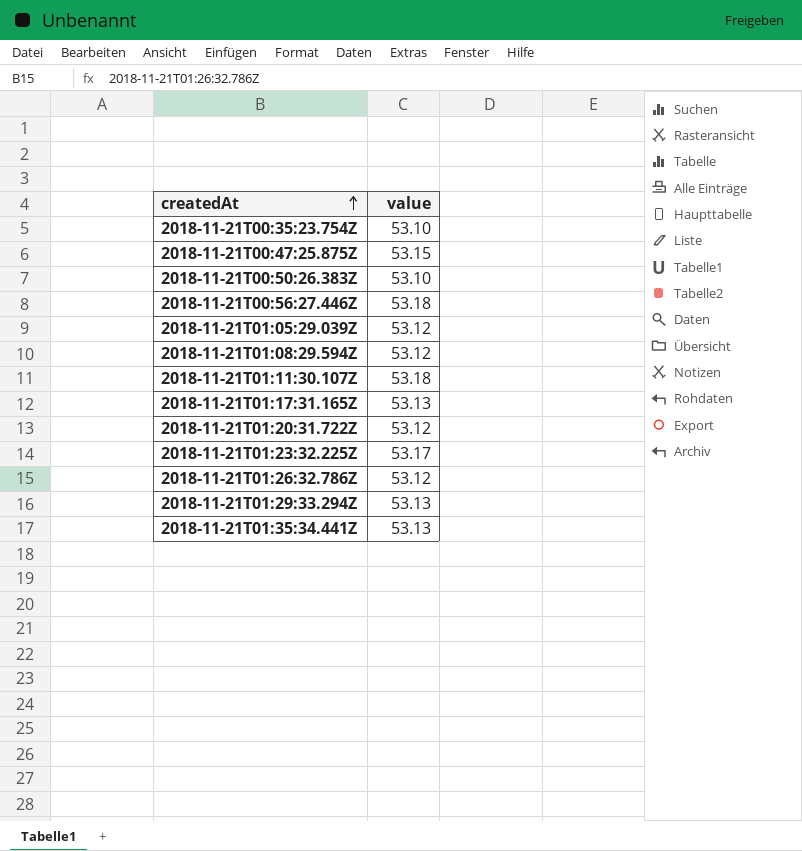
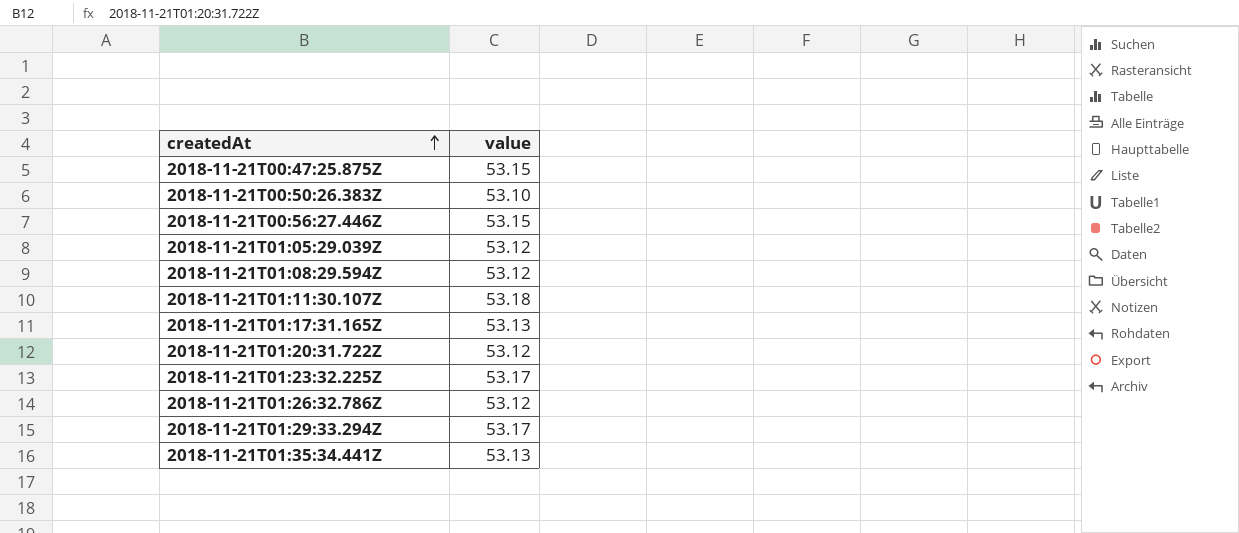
row 2018-11-21T00:35:23.754Z: 53.10 -> none
2018-11-21T00:56:27.446Z | value: 53.18 -> 53.15
2018-11-21T01:29:33.294Z | value: 53.13 -> 53.17

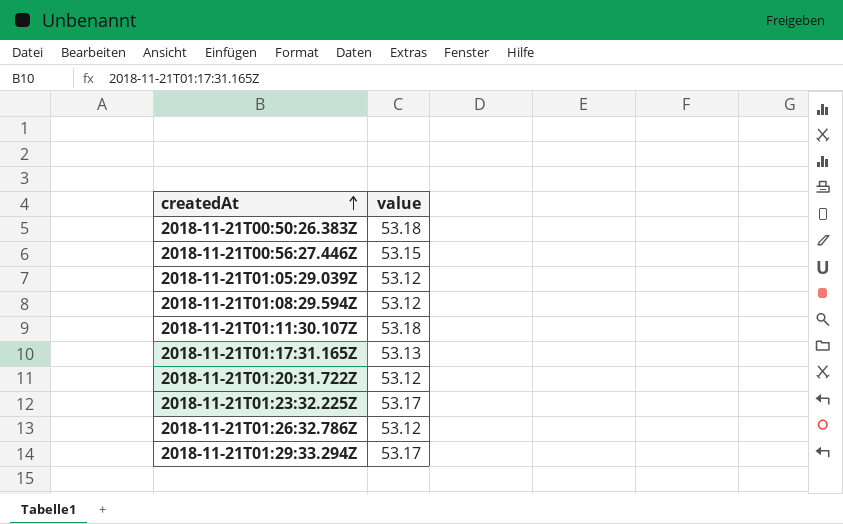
row 2018-11-21T00:47:25.875Z: 53.15 -> none
row 2018-11-21T01:35:34.441Z: 53.13 -> none
2018-11-21T00:50:26.383Z | value: 53.10 -> 53.18

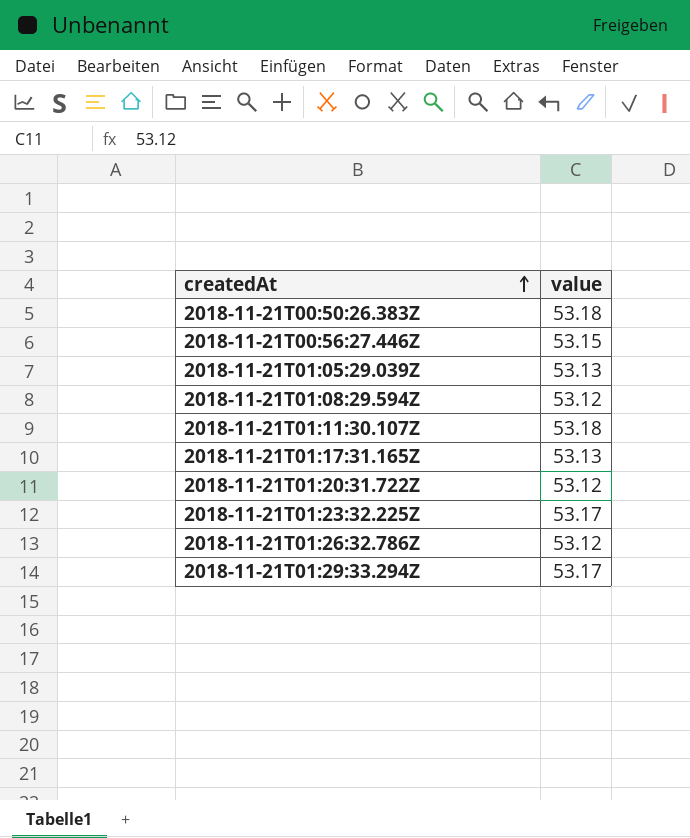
2018-11-21T01:05:29.039Z | value: 53.12 -> 53.13

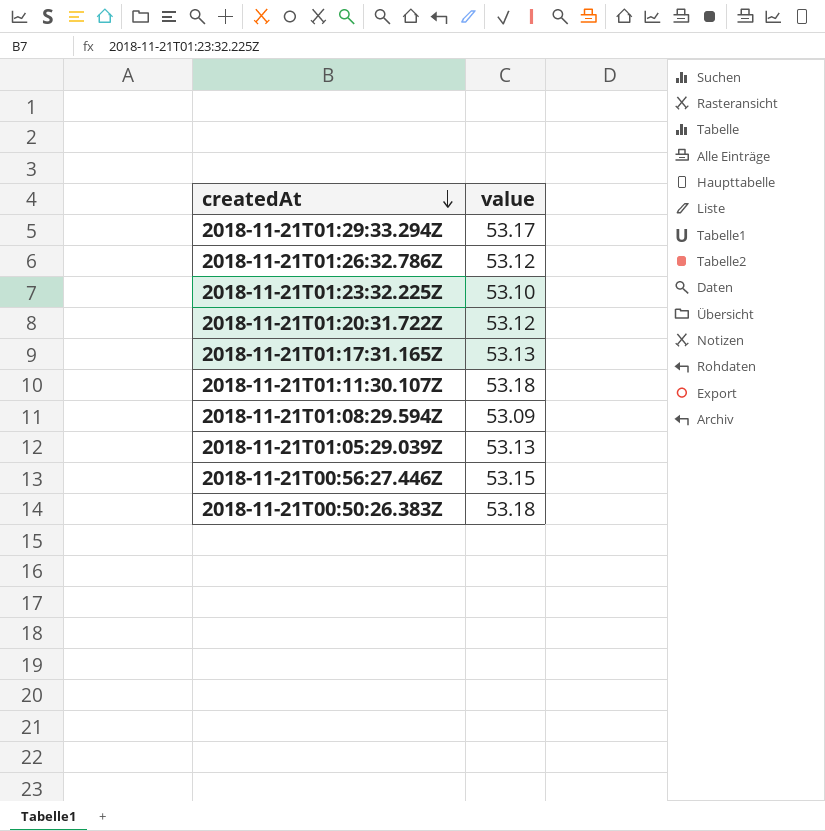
row order: createdAt ascending -> createdAt descending
2018-11-21T01:23:32.225Z | value: 53.17 -> 53.10
2018-11-21T01:08:29.594Z | value: 53.12 -> 53.09

